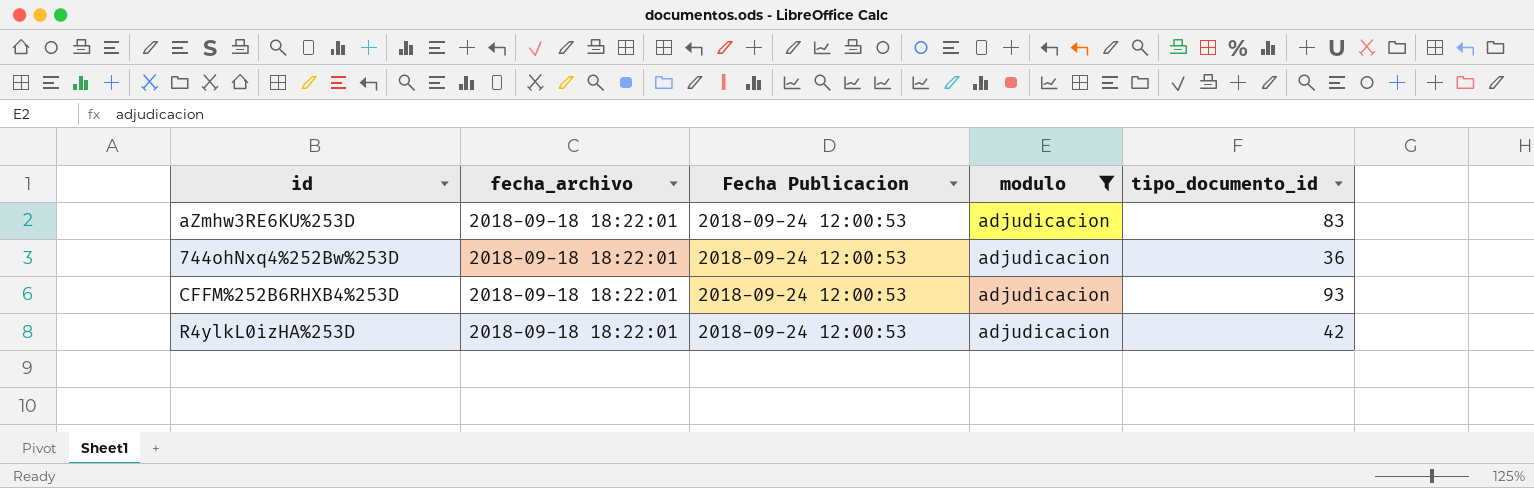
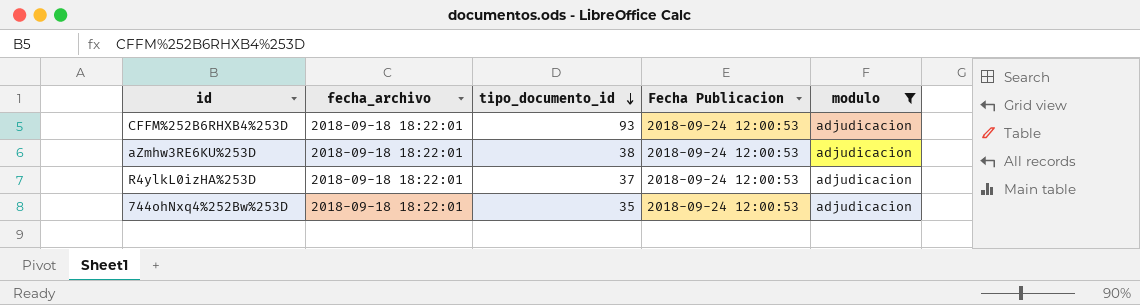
row order: none -> tipo_documento_id descending
column tipo_documento_id | position: 5 -> 3
aZmhw3RE6KU%253D | tipo_documento_id: 83 -> 38
R4ylkL0izHA%253D | tipo_documento_id: 42 -> 37
744ohNxq4%252Bw%253D | tipo_documento_id: 36 -> 35

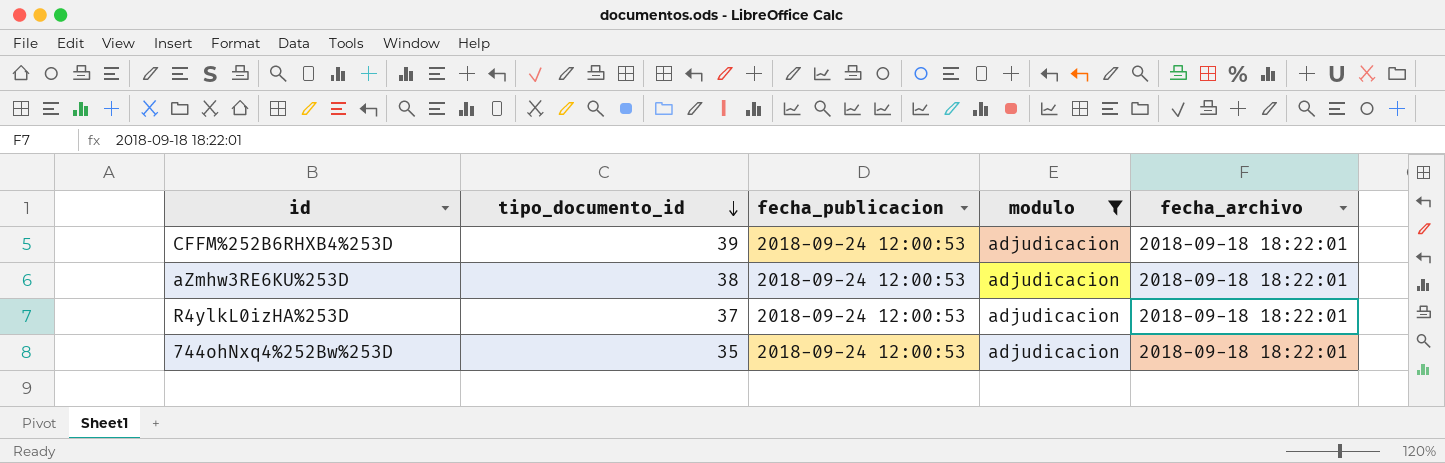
column name: Fecha Publicacion -> fecha_publicacion
column fecha_archivo | position: 2 -> 5
CFFM%252B6RHXB4%253D | tipo_documento_id: 93 -> 39

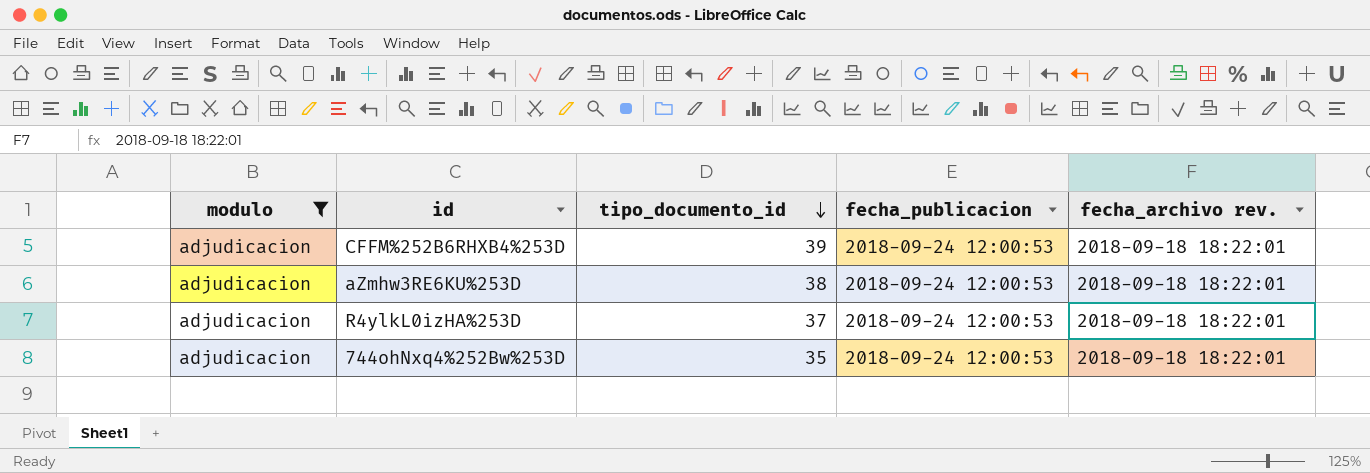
column modulo | position: 4 -> 1
column name: fecha_archivo -> fecha_archivo rev.

